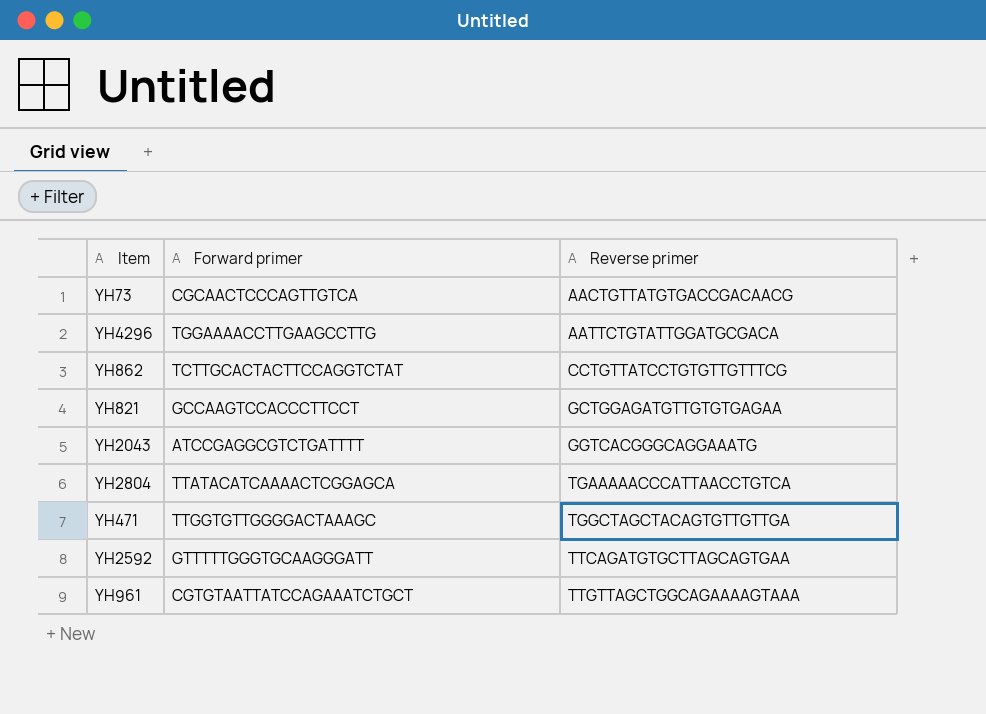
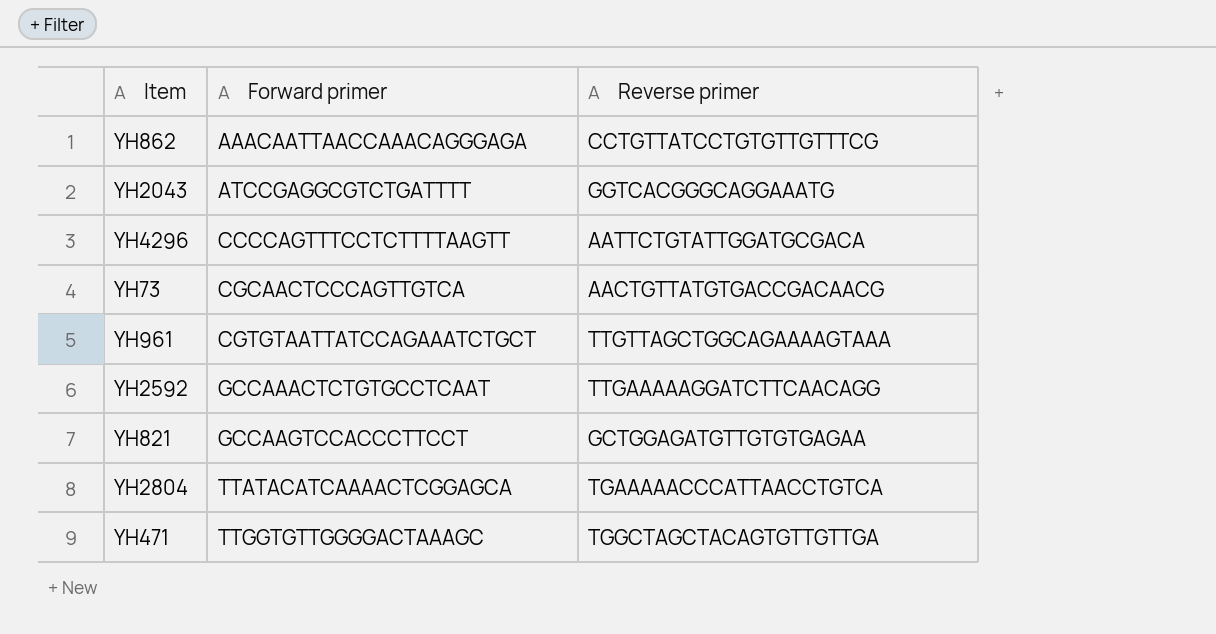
row order: Reverse primer ascending -> Forward primer ascending
YH862 | Forward primer: TCTTGCACTACTTCCAGGTCTAT -> AAACAATTAACCAAACAGGGAGA
YH4296 | Forward primer: TGGAAAACCTTGAAGCCTTG -> CCCCAGTTTCCTCTTTTAAGTT
YH2592 | Forward primer: GTTTTTGGGTGCAAGGGATT -> GCCAAACTCTGTGCCTCAAT
YH2592 | Reverse primer: TTCAGATGTGCTTAGCAGTGAA -> TTGAAAAAGGATCTTCAACAGG

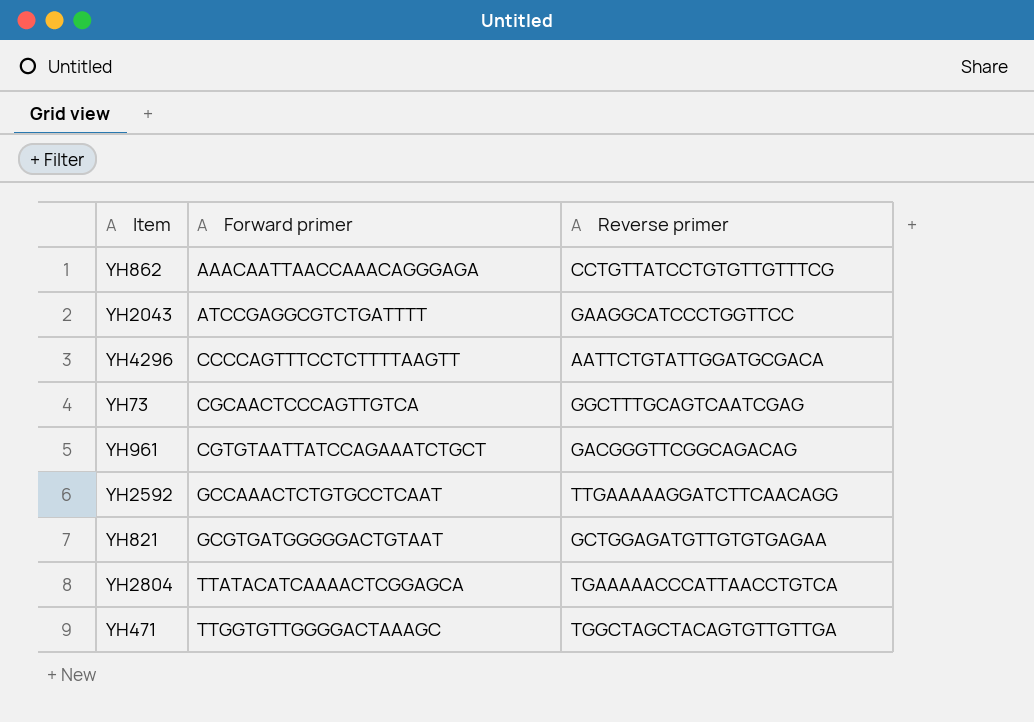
YH2043 | Reverse primer: GGTCACGGGCAGGAAATG -> GAAGGCATCCCTGGTTCC
YH73 | Reverse primer: AACTGTTATGTGACCGACAACG -> GGCTTTGCAGTCAATCGAG
YH961 | Reverse primer: TTGTTAGCTGGCAGAAAAGTAAA -> GACGGGTTCGGCAGACAG
YH821 | Forward primer: GCCAAGTCCACCCTTCCT -> GCGTGATGGGGGACTGTAAT

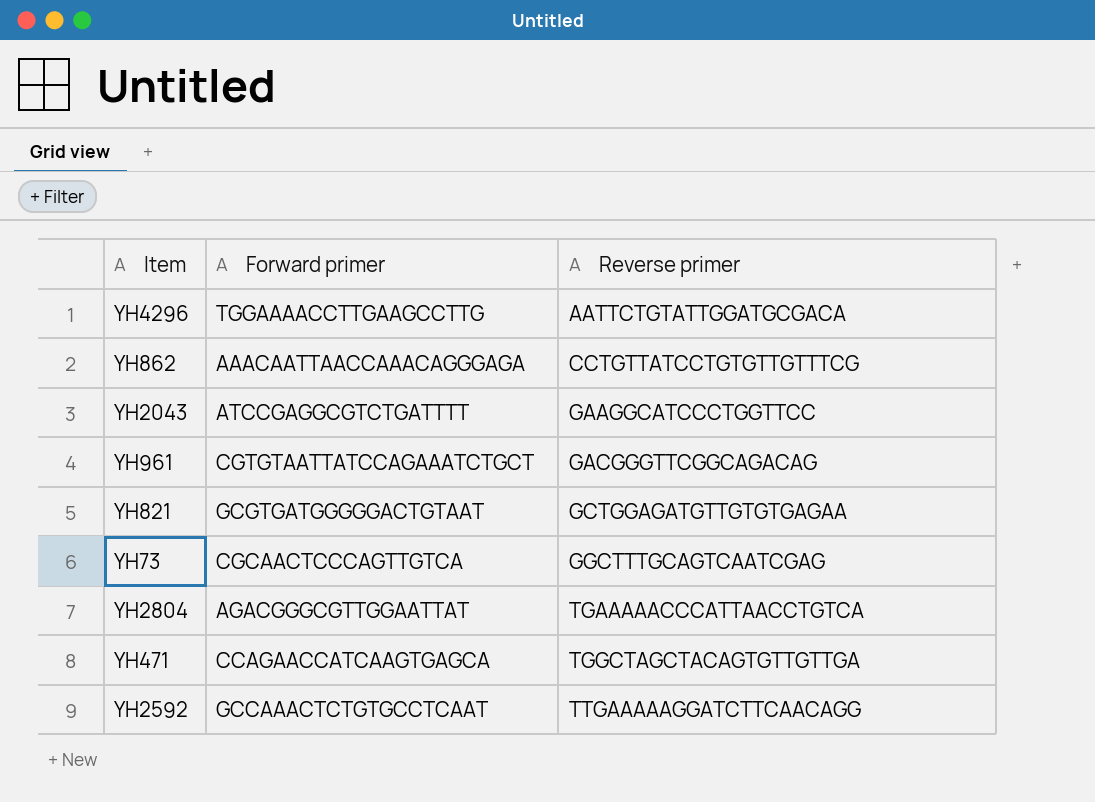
row order: Forward primer ascending -> Reverse primer ascending
YH4296 | Forward primer: CCCCAGTTTCCTCTTTTAAGTT -> TGGAAAACCTTGAAGCCTTG
YH2804 | Forward primer: TTATACATCAAAACTCGGAGCA -> AGACGGGCGTTGGAATTAT
YH471 | Forward primer: TTGGTGTTGGGGACTAAAGC -> CCAGAACCATCAAGTGAGCA

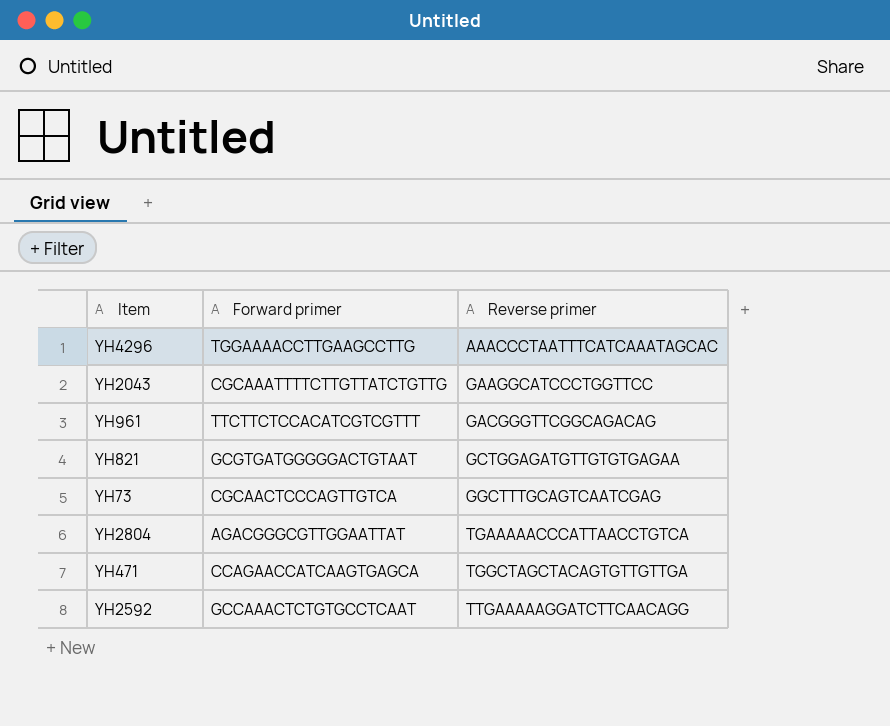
row YH862: AAACAATTAACCAAACAGGGAGA | CCTGTTATCCTGTGTTGTTTCG -> none
YH4296 | Reverse primer: AATTCTGTATTGGATGCGACA -> AAACCCTAATTTCATCAAATAGCAC
YH2043 | Forward primer: ATCCGAGGCGTCTGATTTT -> CGCAAATTTTCTTGTTATCTGTTG
YH961 | Forward primer: CGTGTAATTATCCAGAAATCTGCT -> TTCTTCTCCACATCGTCGTTT

